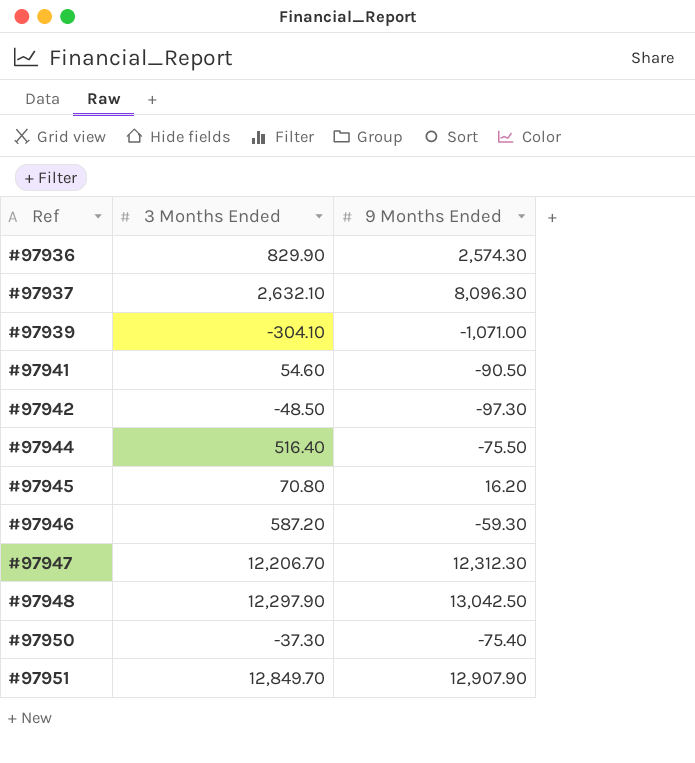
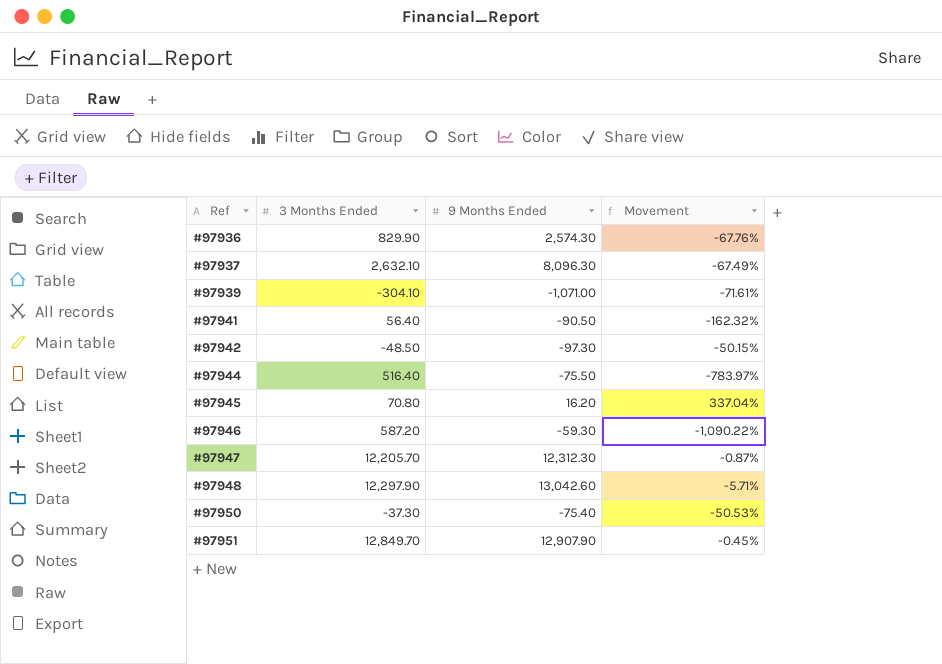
column Movement | formula: none -> ([3 Months Ended] - [9 Months Ended]) / [9 Months Ended]
#97941 | 3 Months Ended: 54.60 -> 56.40
#97947 | 3 Months Ended: 12,206.70 -> 12,205.70
#97948 | 9 Months Ended: 13,042.50 -> 13,042.60

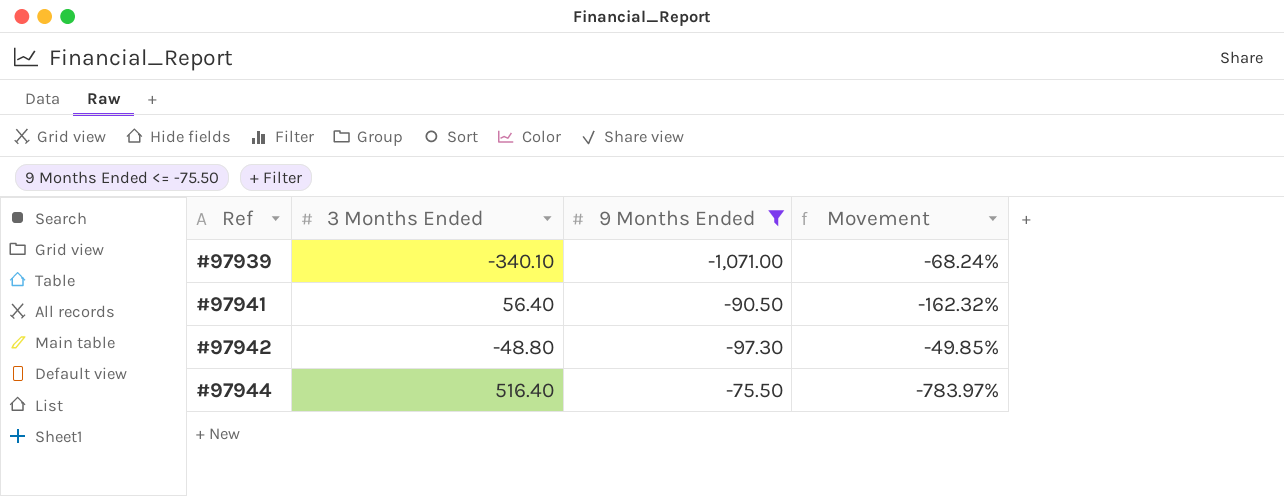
filter: none -> 9 Months Ended <= -75.50
#97939 | 3 Months Ended: -304.10 -> -340.10
#97939 | Movement: -71.61% -> -68.24%
#97942 | 3 Months Ended: -48.50 -> -48.80
#97942 | Movement: -50.15% -> -49.85%

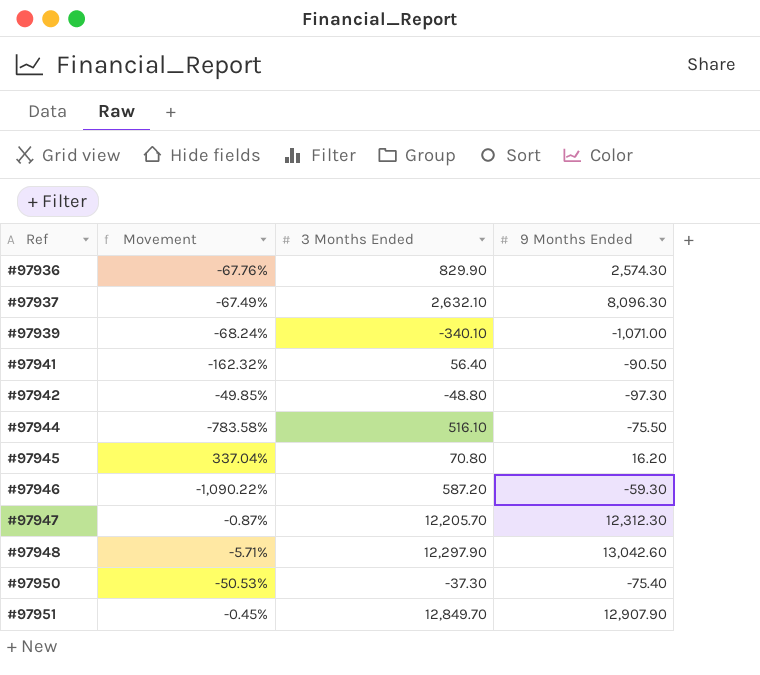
filter: 9 Months Ended <= -75.50 -> none
column Movement | position: 4 -> 2
#97944 | Movement: -783.97% -> -783.58%
#97944 | 3 Months Ended: 516.40 -> 516.10

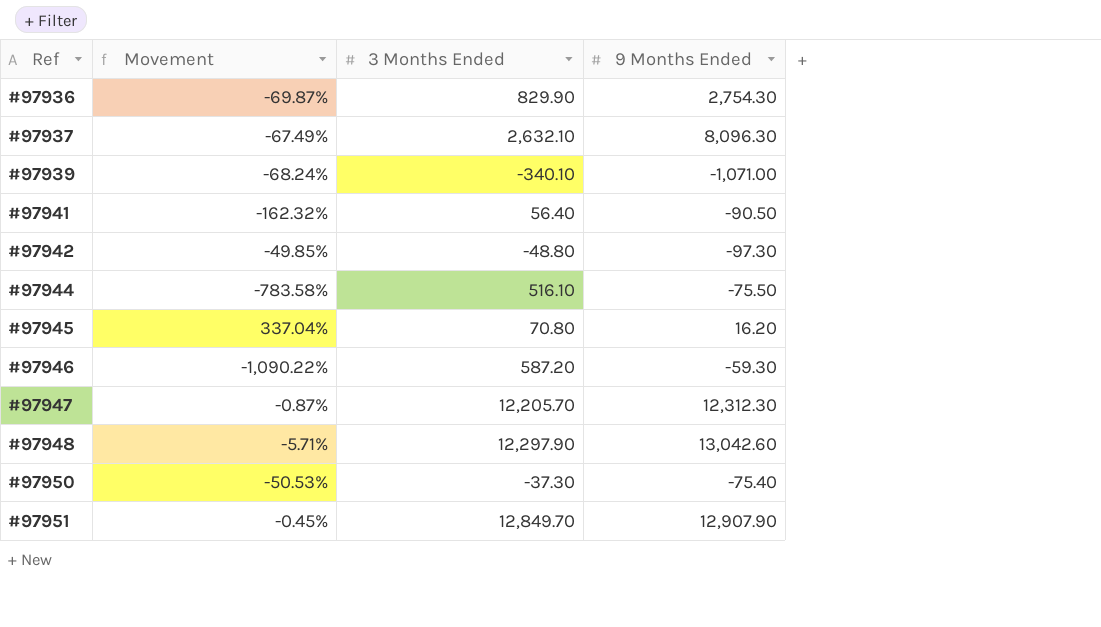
#97936 | Movement: -67.76% -> -69.87%
#97936 | 9 Months Ended: 2,574.30 -> 2,754.30

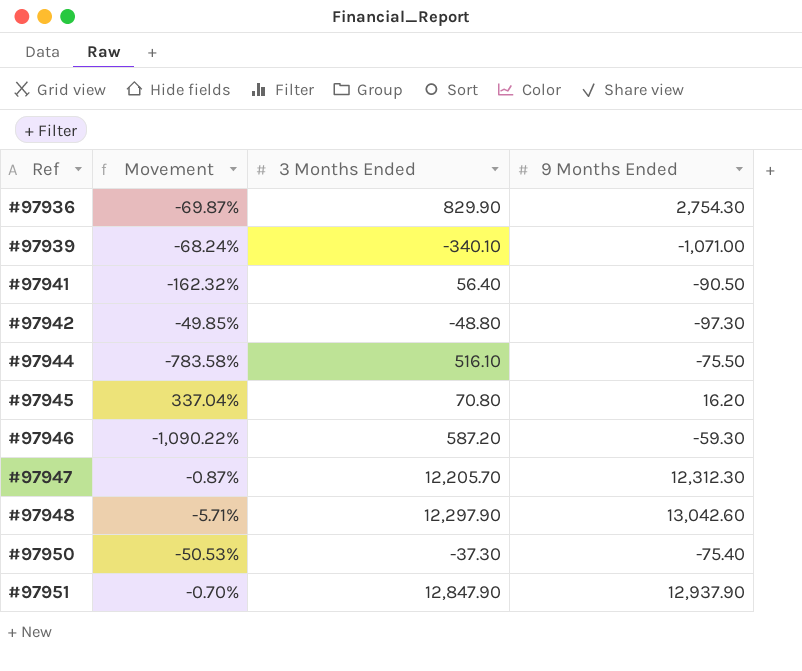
row #97937: -67.49% | 2,632.10 | 8,096.30 -> none
#97951 | Movement: -0.45% -> -0.70%
#97951 | 3 Months Ended: 12,849.70 -> 12,847.90
#97951 | 9 Months Ended: 12,907.90 -> 12,937.90

